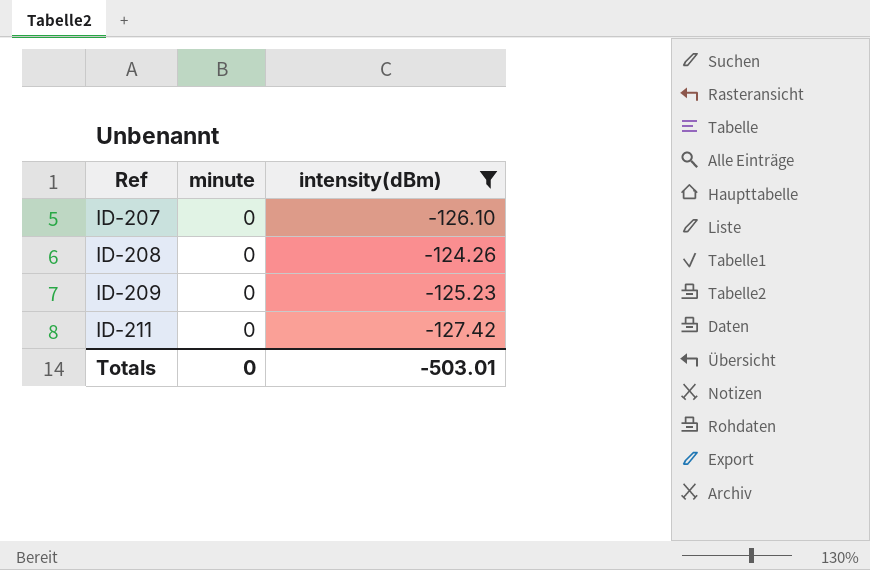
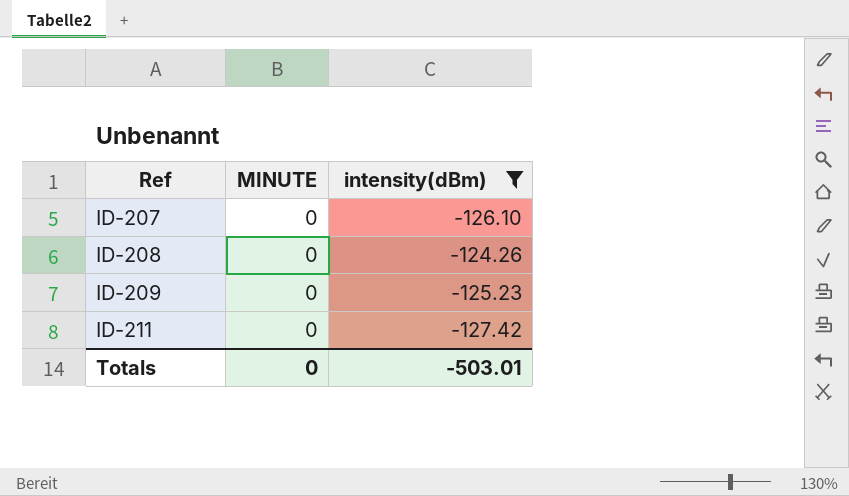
column name: minute -> MINUTE

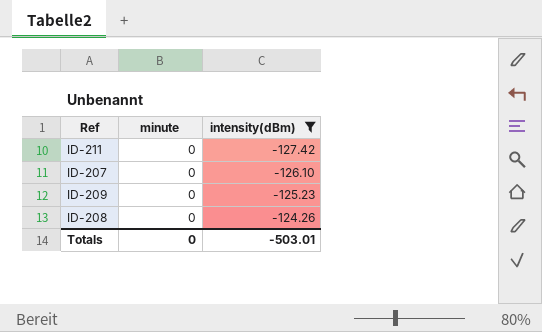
row order: Ref ascending -> intensity(dBm) ascending
column name: MINUTE -> minute

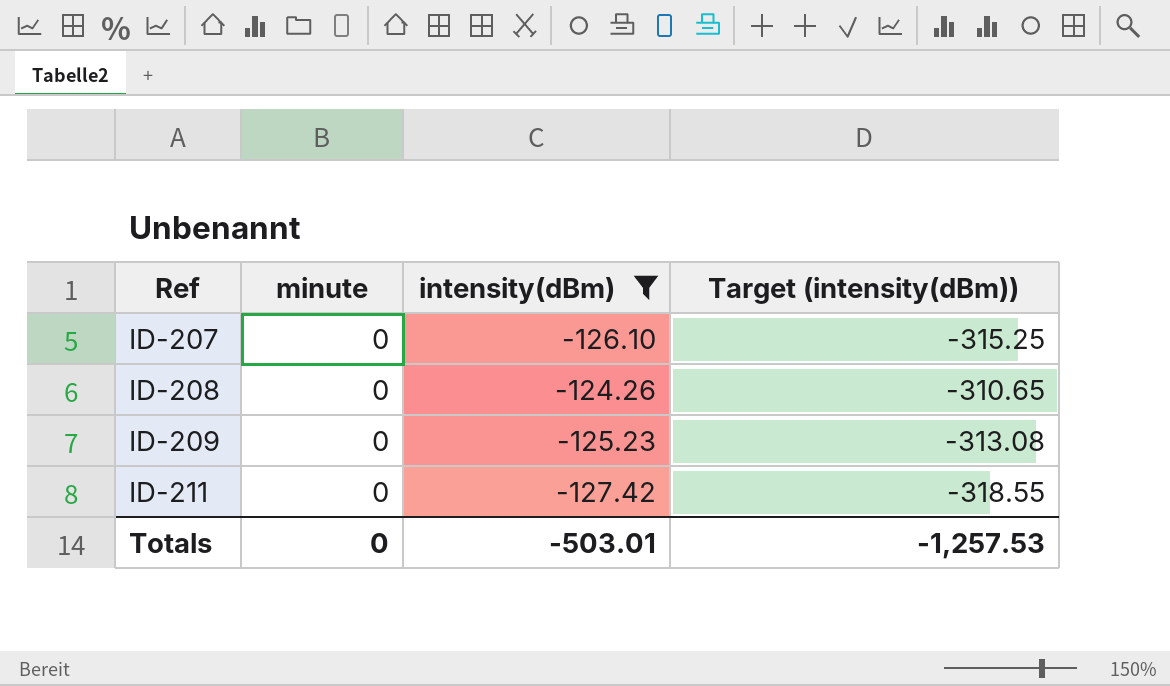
row order: intensity(dBm) ascending -> Ref ascending
column Target (intensity(dBm)) | formula: none -> [intensity(dBm)] * 2.5

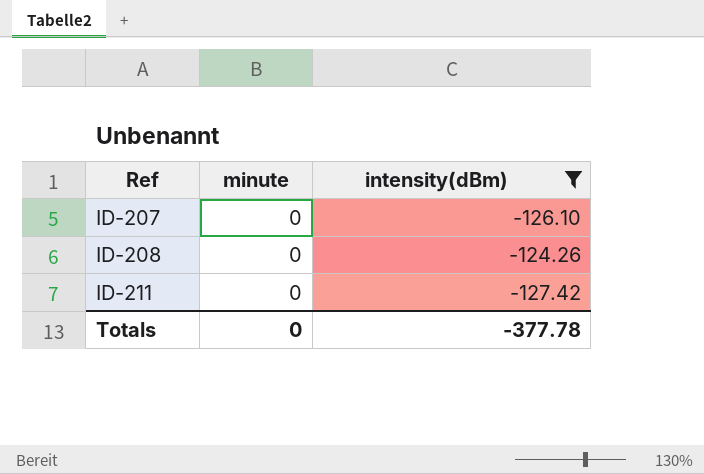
column Target (intensity(dBm)) | formula: [intensity(dBm)] * 2.5 -> none
row ID-209: 0 | -125.23 | -313.08 -> none
Totals | intensity(dBm): -503.01 -> -377.78

